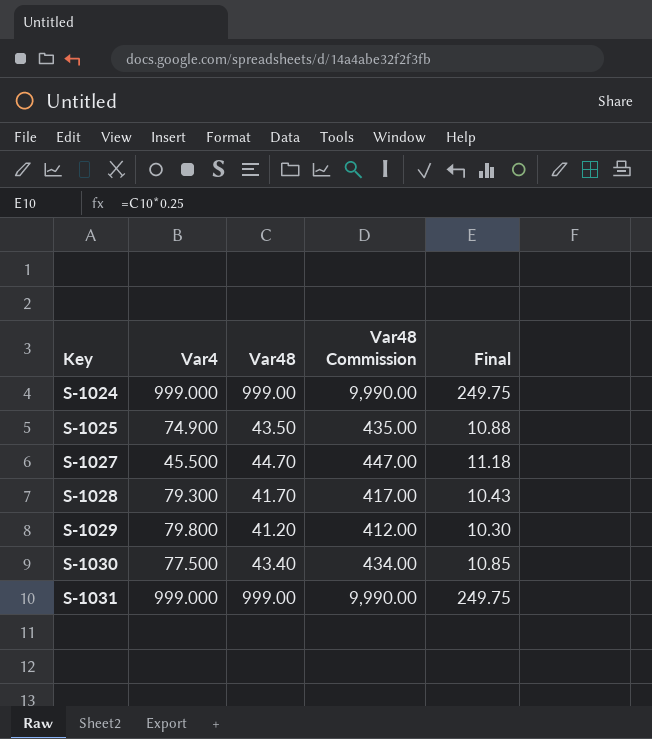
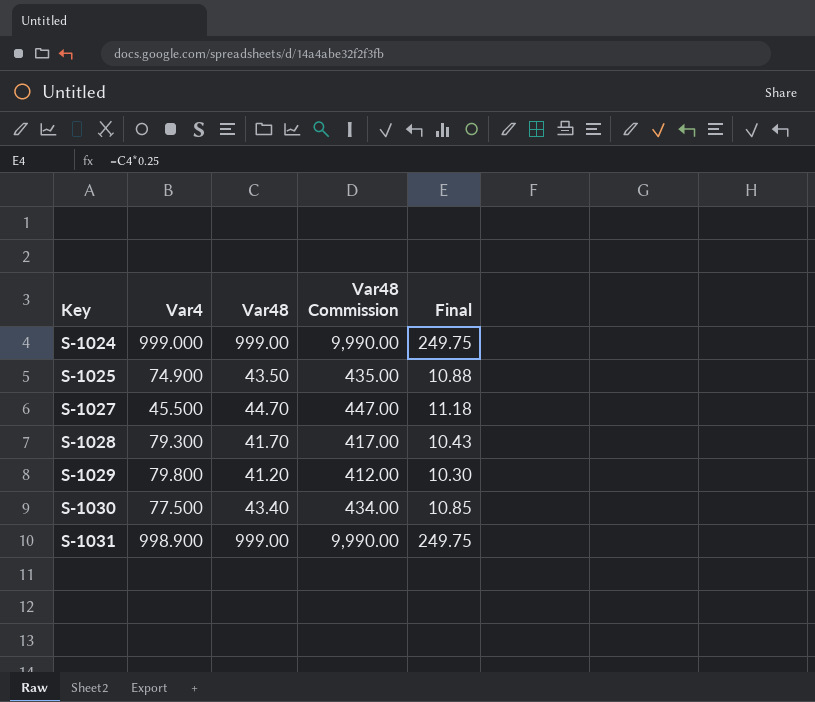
S-1031 | Var4: 999.000 -> 998.900

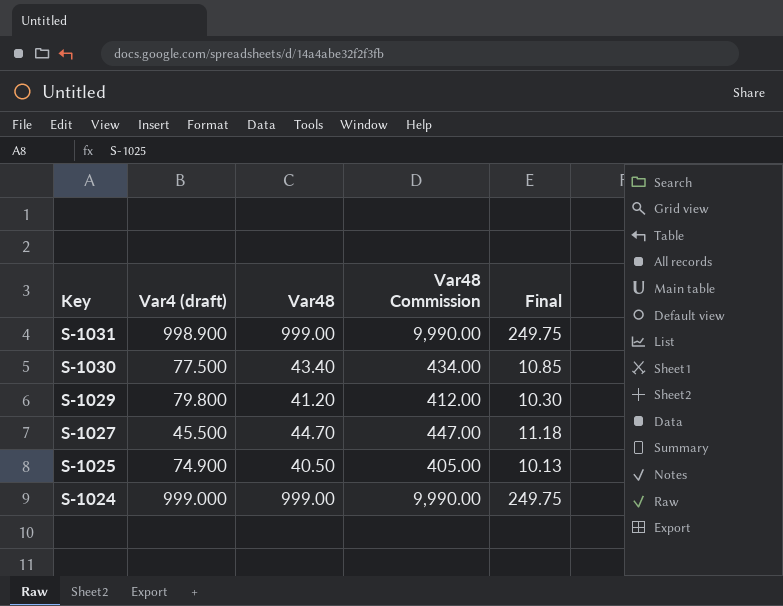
row order: Key ascending -> Key descending
column name: Var4 -> Var4 (draft)
row S-1028: 79.300 | 41.70 | 417.00 | 10.43 -> none
S-1025 | Var48: 43.50 -> 40.50
S-1025 | Var48 Commission: 435.00 -> 405.00
S-1025 | Final: 10.88 -> 10.13

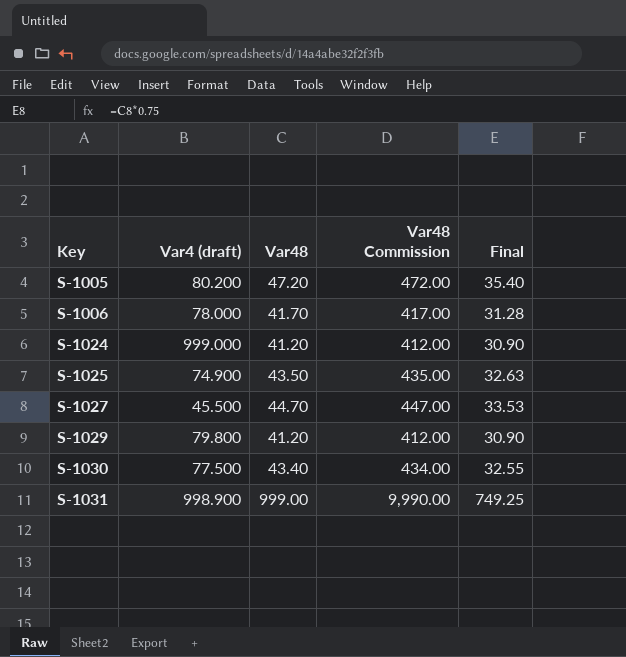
row order: Key descending -> Key ascending
column Final | formula: [Var48] * 0.25 -> [Var48] * 0.75
row S-1005: none -> 80.200 | 47.20 | 472.00 | 35.40
row S-1006: none -> 78.000 | 41.70 | 417.00 | 31.28
S-1024 | Var48: 999.00 -> 41.20
S-1024 | Var48 Commission: 9,990.00 -> 412.00
S-1025 | Var48: 40.50 -> 43.50
S-1025 | Var48 Commission: 405.00 -> 435.00

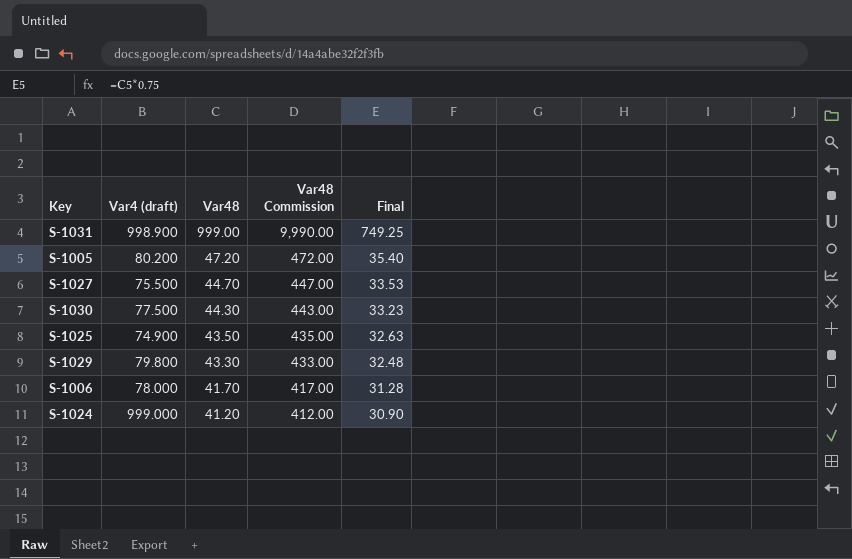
row order: Key ascending -> Var48 descending
S-1027 | Var4 (draft): 45.500 -> 75.500
S-1030 | Var48: 43.40 -> 44.30
S-1030 | Var48 Commission: 434.00 -> 443.00
S-1030 | Final: 32.55 -> 33.23
S-1029 | Var48: 41.20 -> 43.30
S-1029 | Var48 Commission: 412.00 -> 433.00
S-1029 | Final: 30.90 -> 32.48

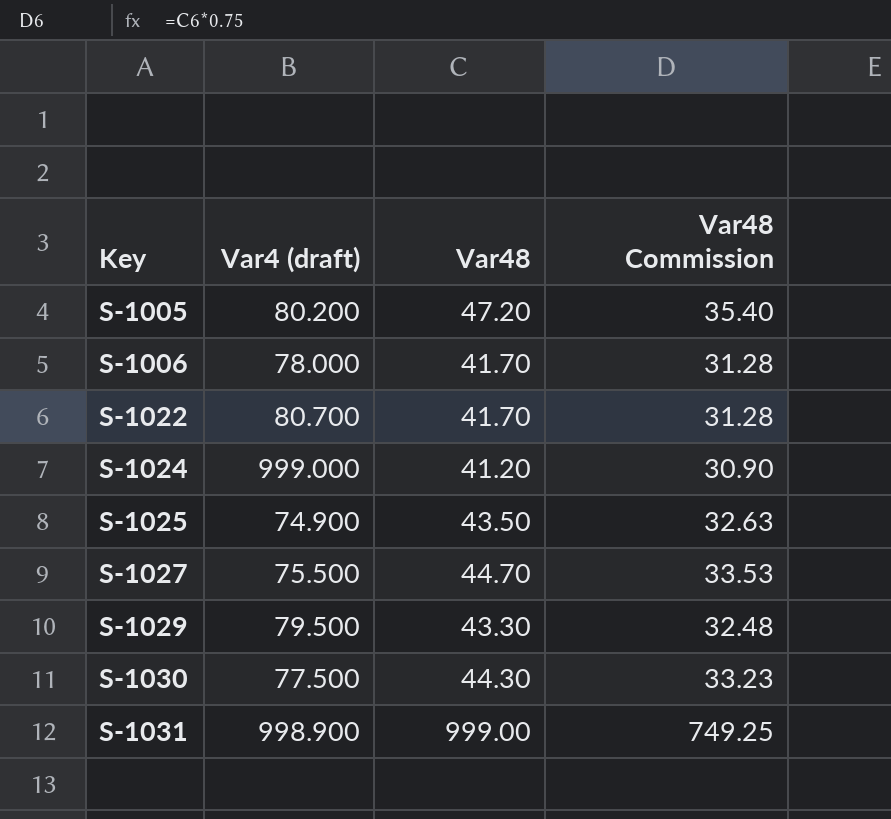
row order: Var48 descending -> Key ascending
column Final | formula: [Var48] * 0.75 -> none
column Var48 Commission | formula: [Var48] * 10 -> [Var48] * 0.75
row S-1022: none -> 80.700 | 41.70 | 31.28
S-1029 | Var4 (draft): 79.800 -> 79.500

